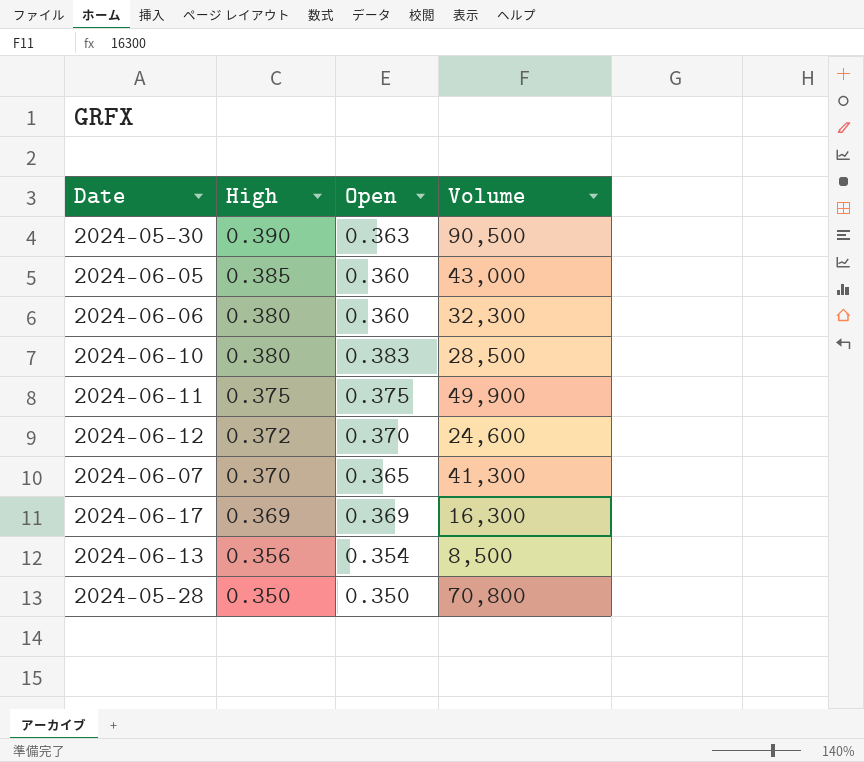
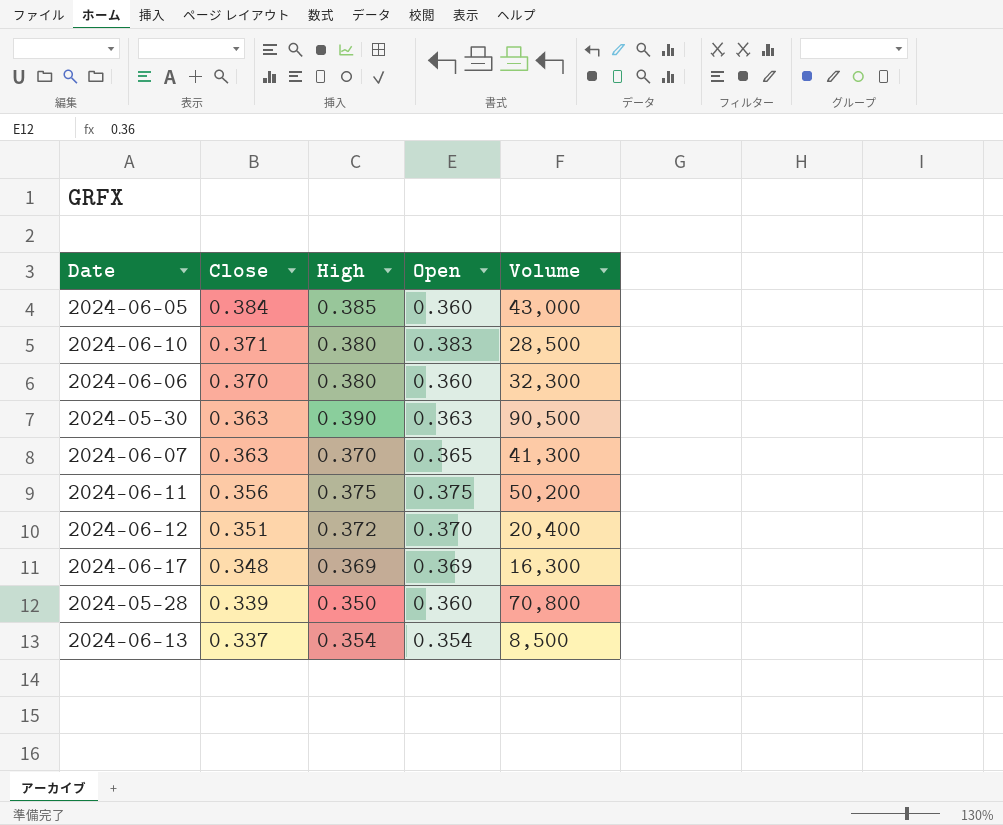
row order: High descending -> Close descending
column Close | position: none -> 2
2024-06-11 | Volume: 49,900 -> 50,200
2024-06-12 | Volume: 24,600 -> 20,400
2024-05-28 | Open: 0.350 -> 0.360
2024-06-13 | High: 0.356 -> 0.354

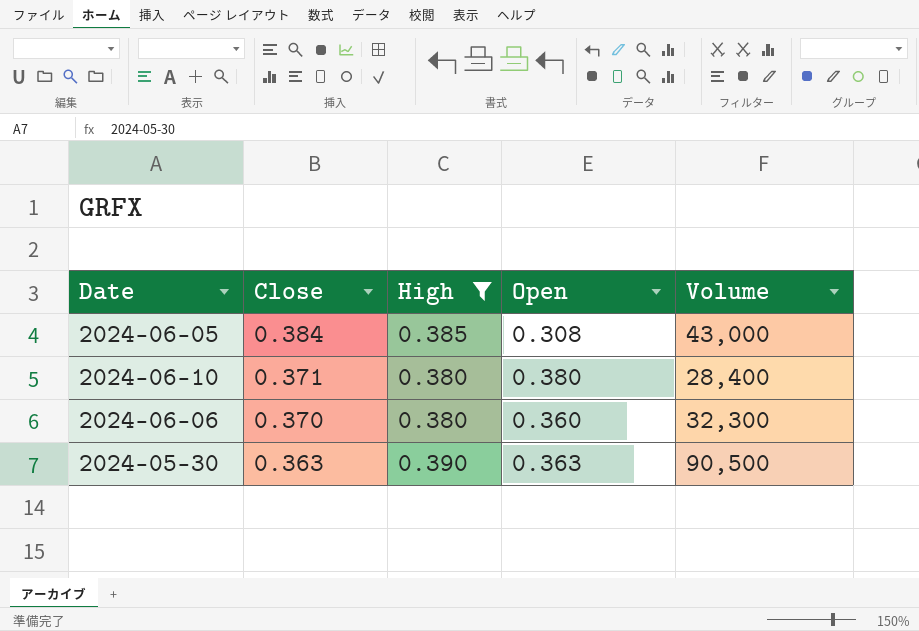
filter: none -> High >= 0.380
2024-06-05 | Open: 0.360 -> 0.308
2024-06-10 | Open: 0.383 -> 0.380
2024-06-10 | Volume: 28,500 -> 28,400

